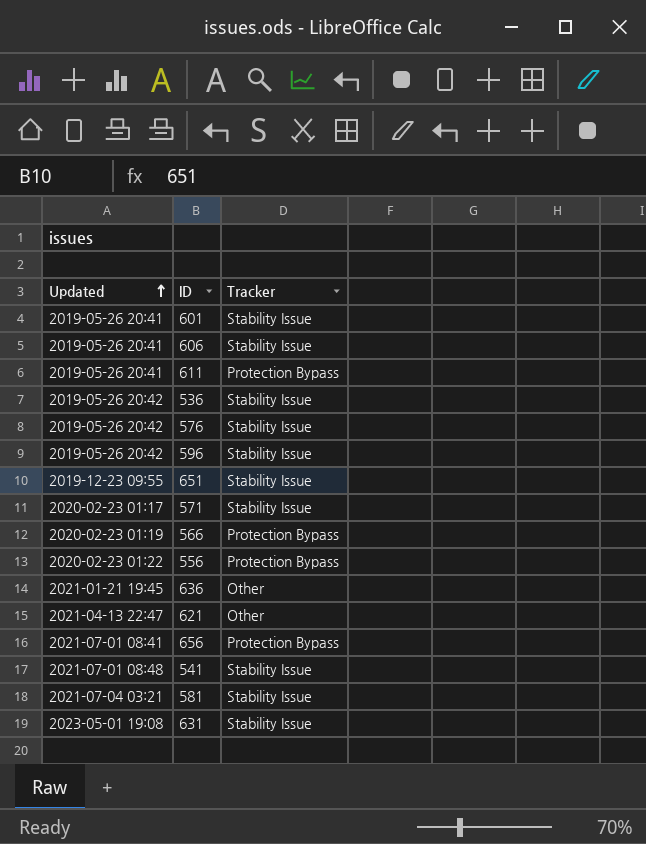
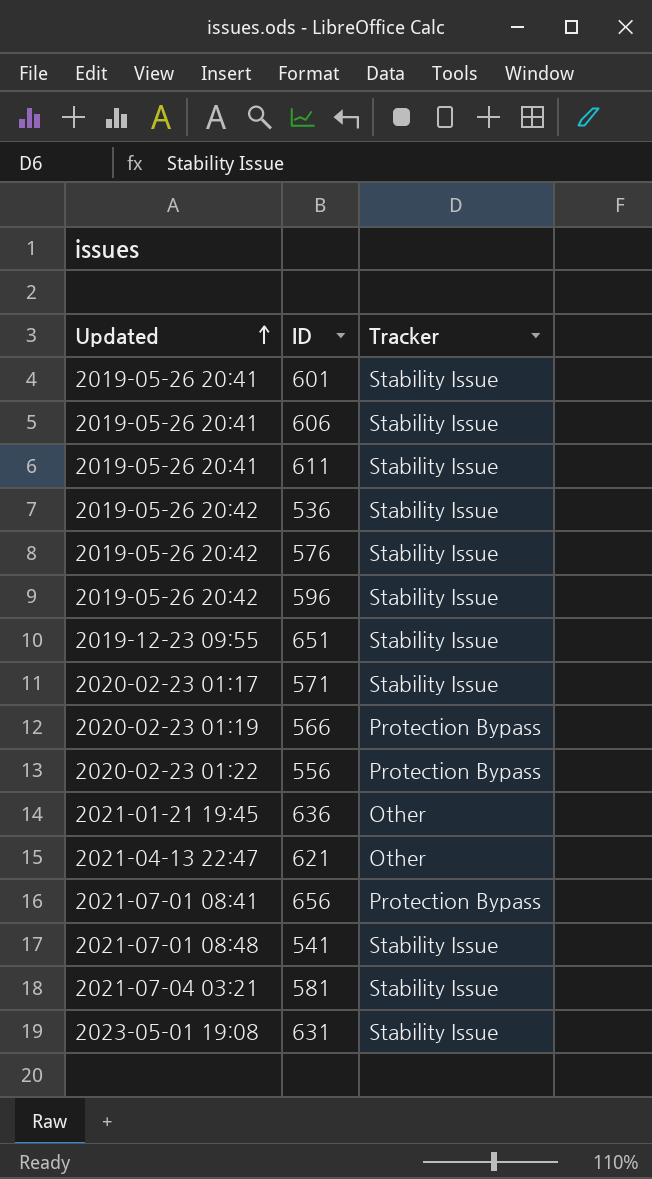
611 | Tracker: Protection Bypass -> Stability Issue

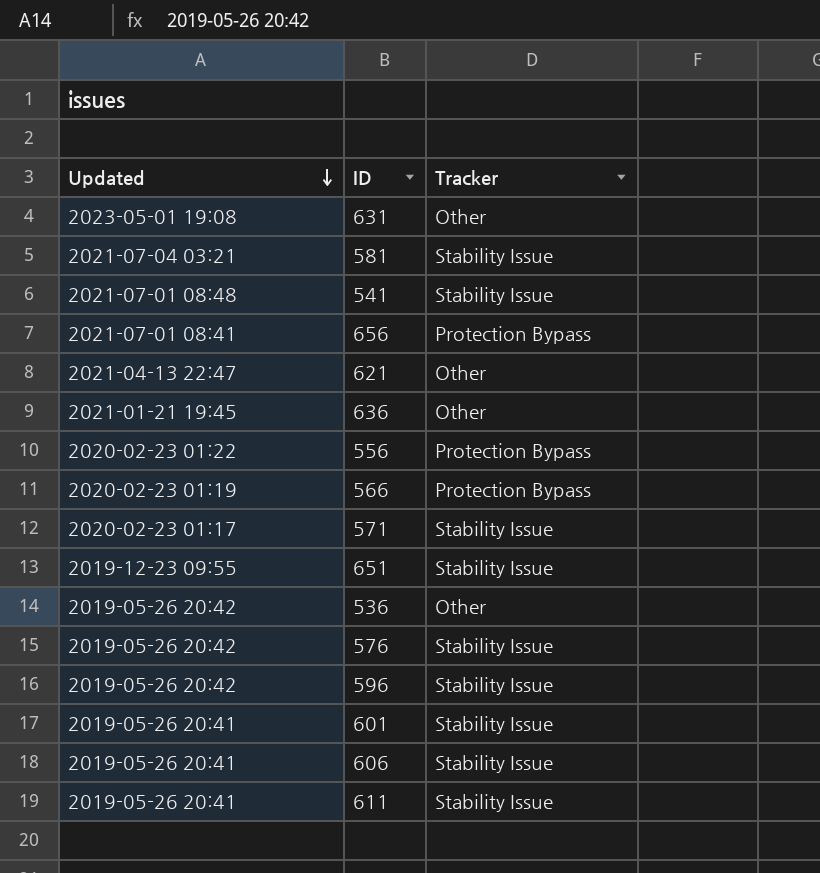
row order: Updated ascending -> Updated descending
631 | Tracker: Stability Issue -> Other
536 | Tracker: Stability Issue -> Other

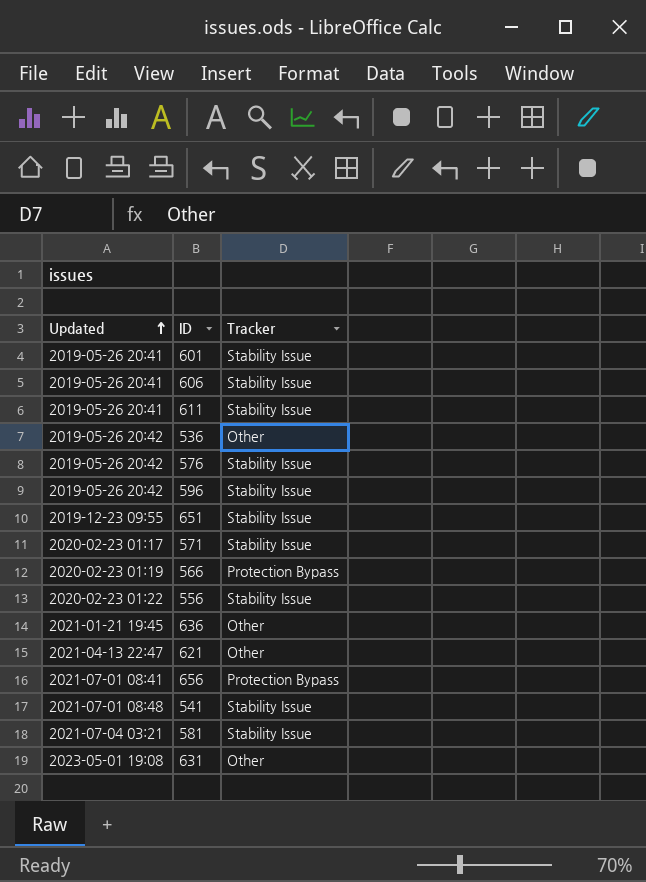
row order: Updated descending -> Updated ascending
556 | Tracker: Protection Bypass -> Stability Issue

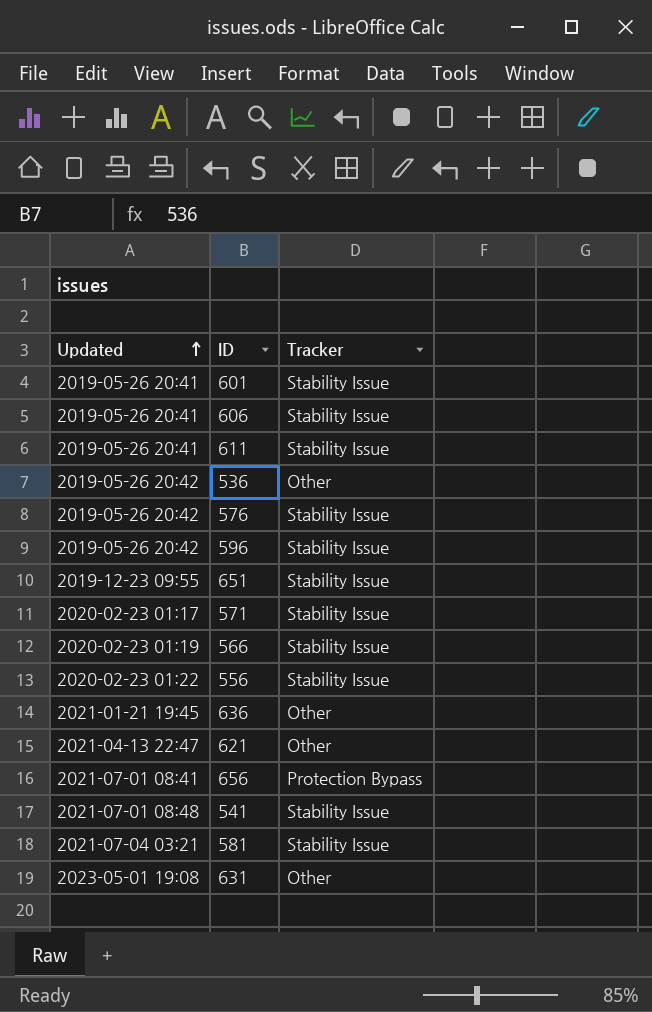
566 | Tracker: Protection Bypass -> Stability Issue

